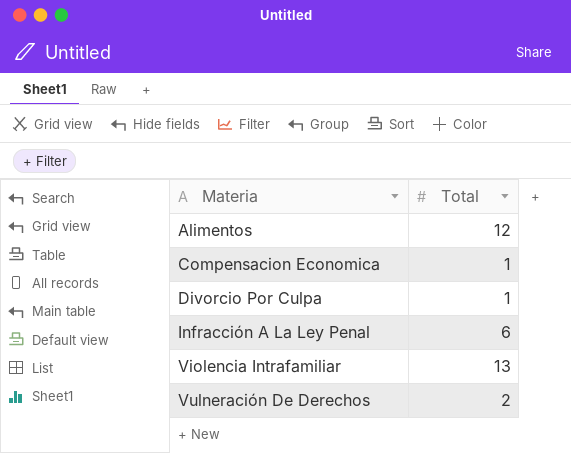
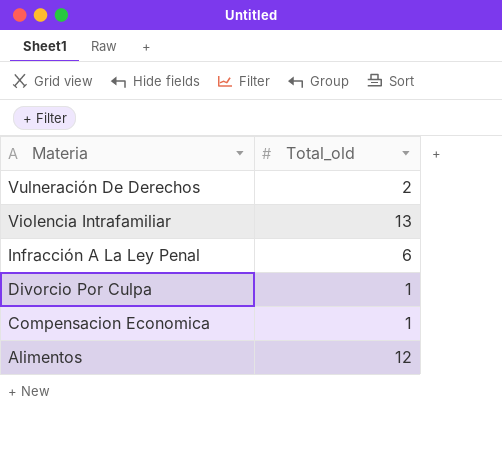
row order: Materia ascending -> Materia descending
column name: Total -> Total_old

